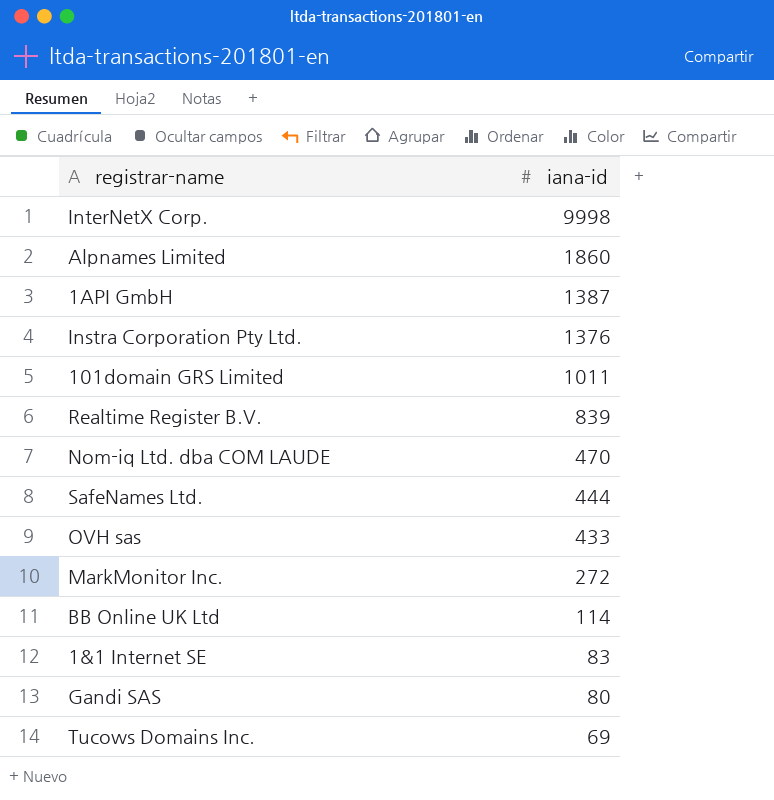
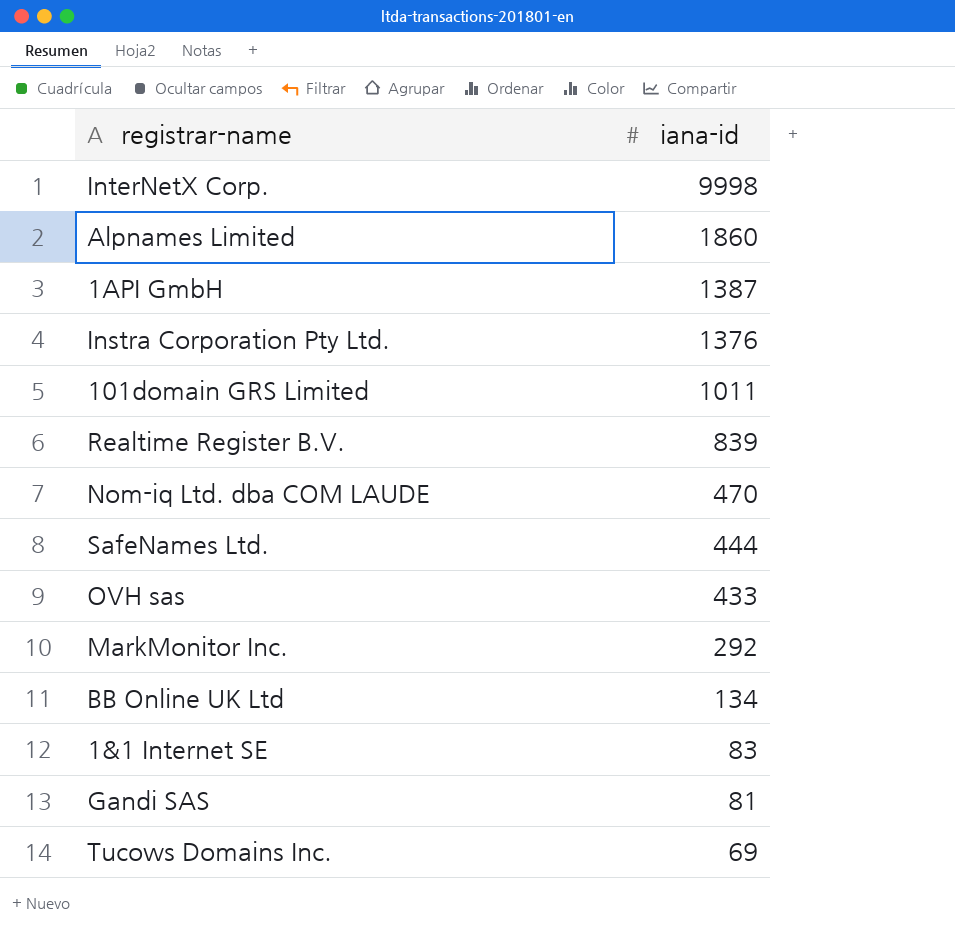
MarkMonitor Inc. | iana-id: 272 -> 292
BB Online UK Ltd | iana-id: 114 -> 134
Gandi SAS | iana-id: 80 -> 81

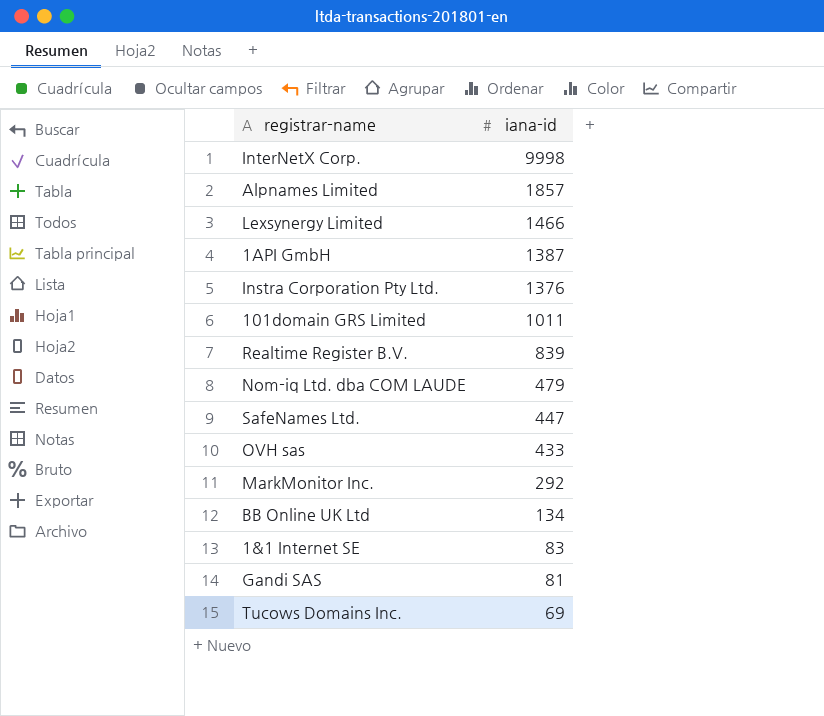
Alpnames Limited | iana-id: 1860 -> 1857
row Lexsynergy Limited: none -> 1466
Nom-iq Ltd. dba COM LAUDE | iana-id: 470 -> 479
SafeNames Ltd. | iana-id: 444 -> 447

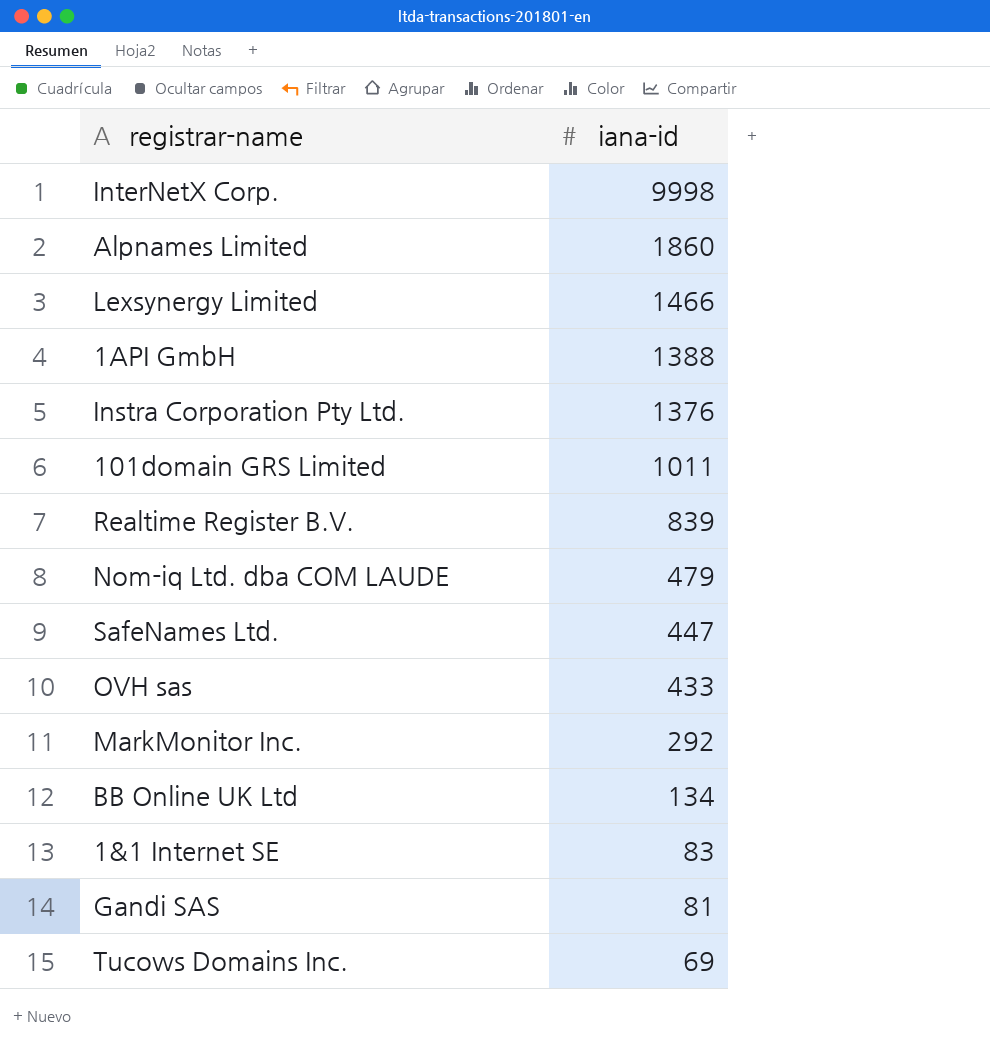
Alpnames Limited | iana-id: 1857 -> 1860
1API GmbH | iana-id: 1387 -> 1388

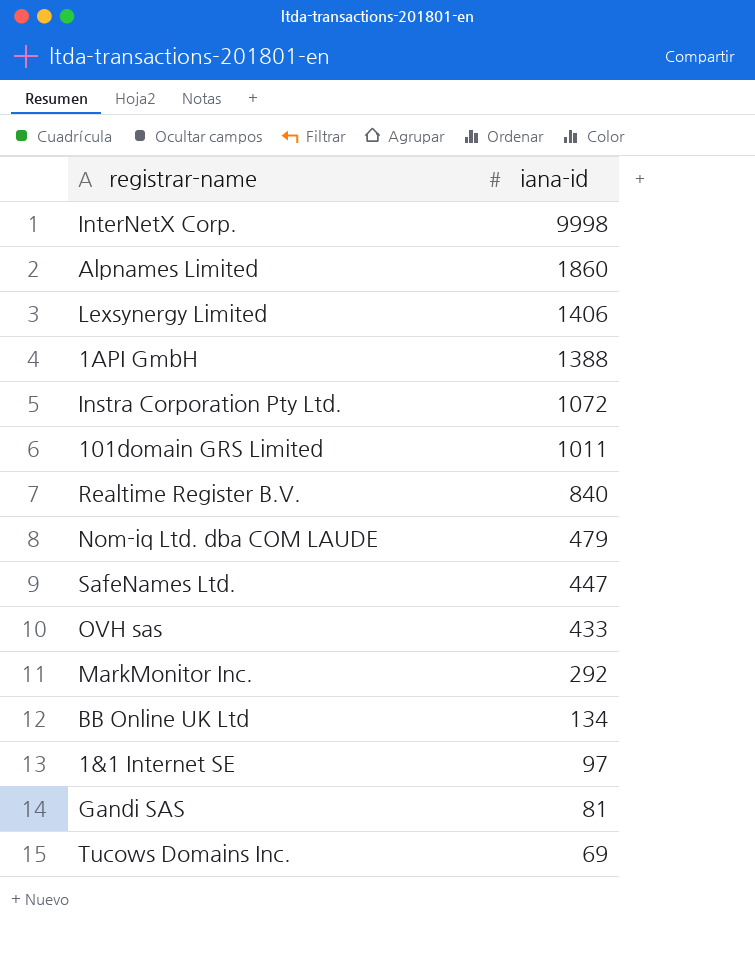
Lexsynergy Limited | iana-id: 1466 -> 1406
Instra Corporation Pty Ltd. | iana-id: 1376 -> 1072
Realtime Register B.V. | iana-id: 839 -> 840
1&1 Internet SE | iana-id: 83 -> 97

